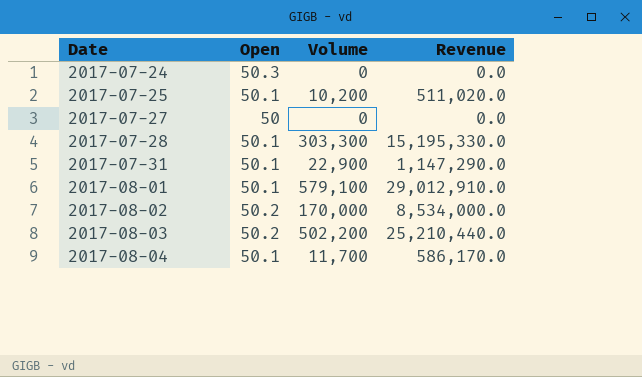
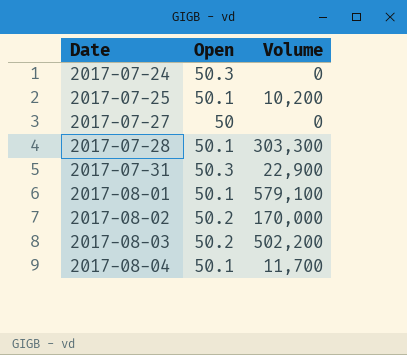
column Revenue | formula: [Open] * [Volume] -> none
2017-07-31 | Open: 50.1 -> 50.3

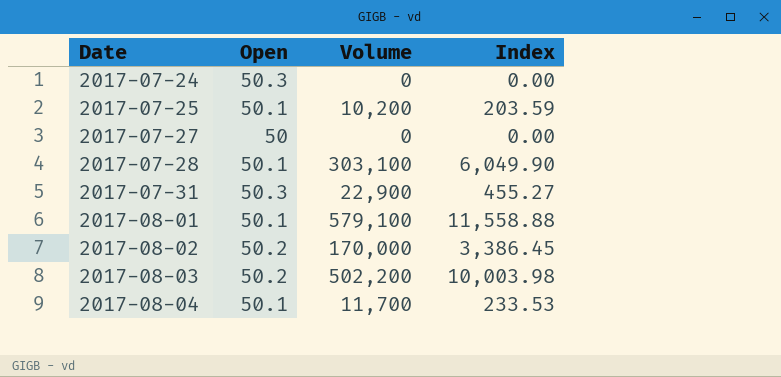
column Index | formula: none -> [Volume] / [Open]
2017-07-28 | Volume: 303,300 -> 303,100

